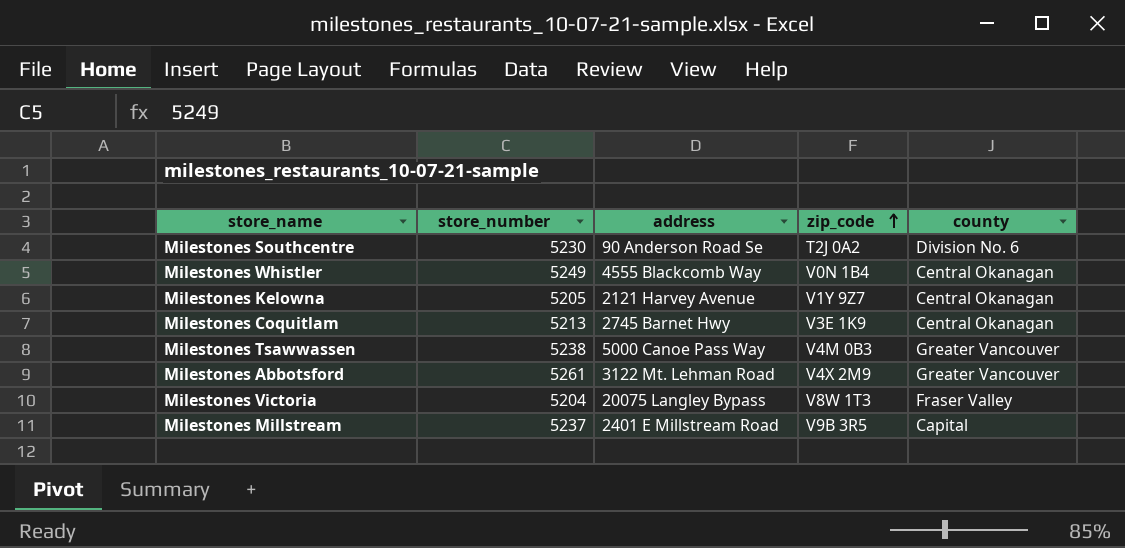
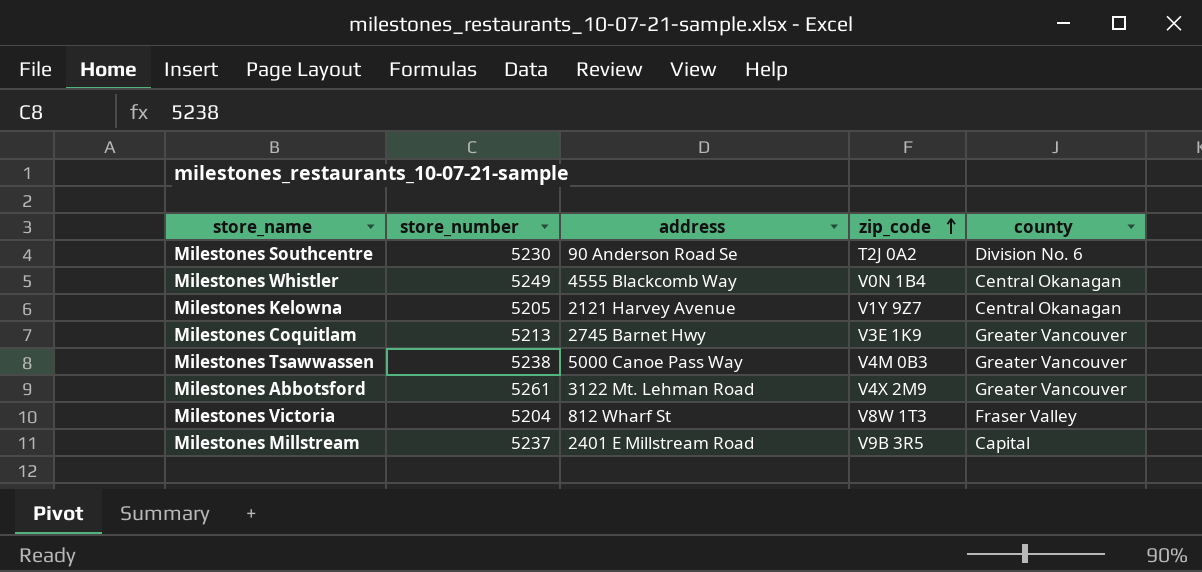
Milestones Coquitlam | county: Central Okanagan -> Greater Vancouver
Milestones Victoria | address: 20075 Langley Bypass -> 812 Wharf St

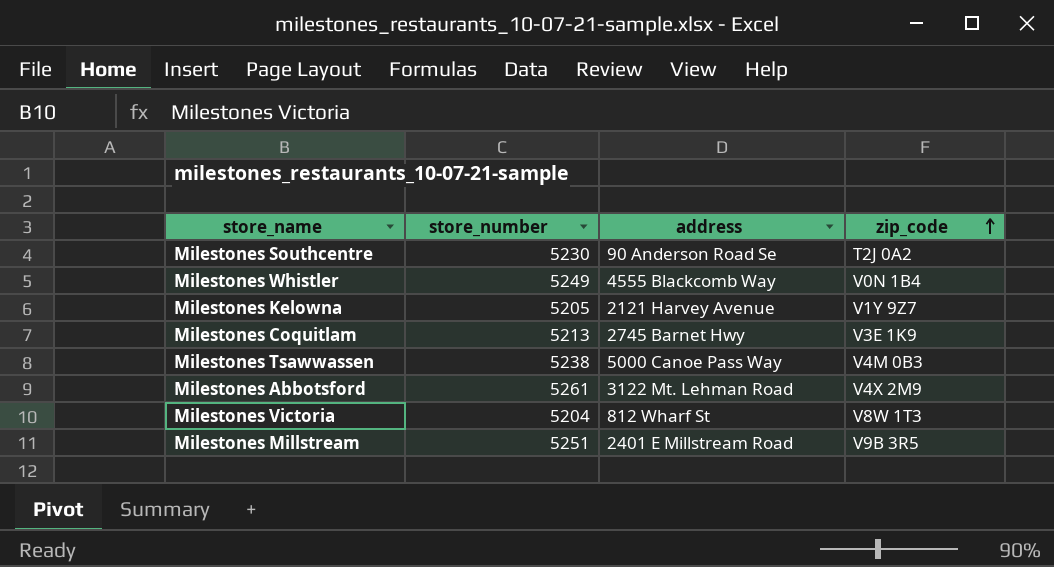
column county | position: 5 -> none
Milestones Millstream | store_number: 5237 -> 5251

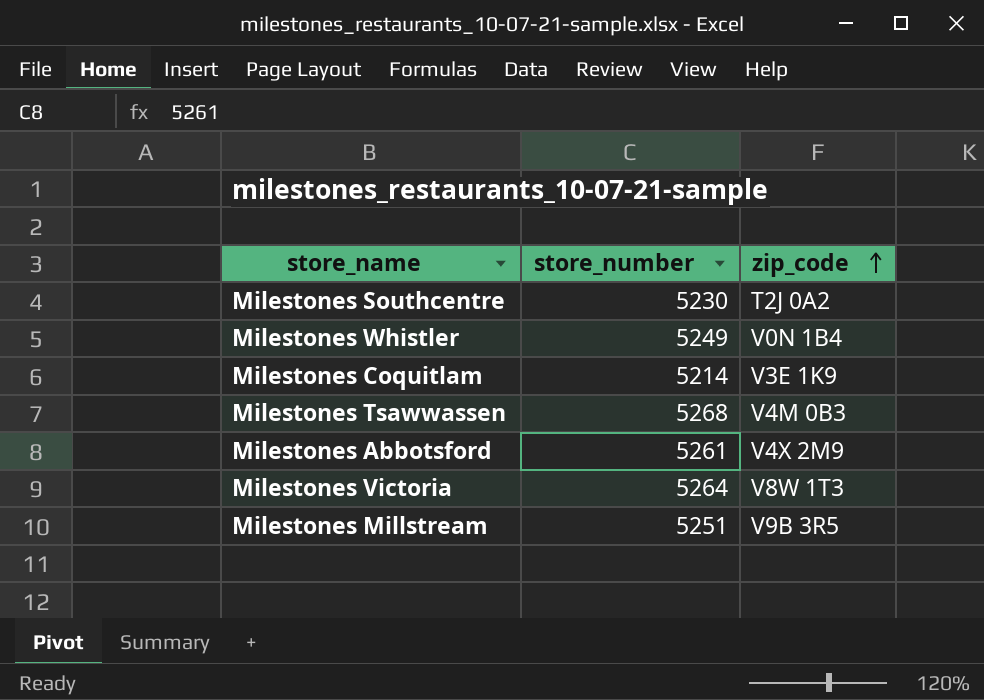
column address | position: 3 -> none
row Milestones Kelowna: 5205 | 2121 Harvey Avenue | V1Y 9Z7 -> none
Milestones Coquitlam | store_number: 5213 -> 5214
Milestones Tsawwassen | store_number: 5238 -> 5268
Milestones Victoria | store_number: 5204 -> 5264

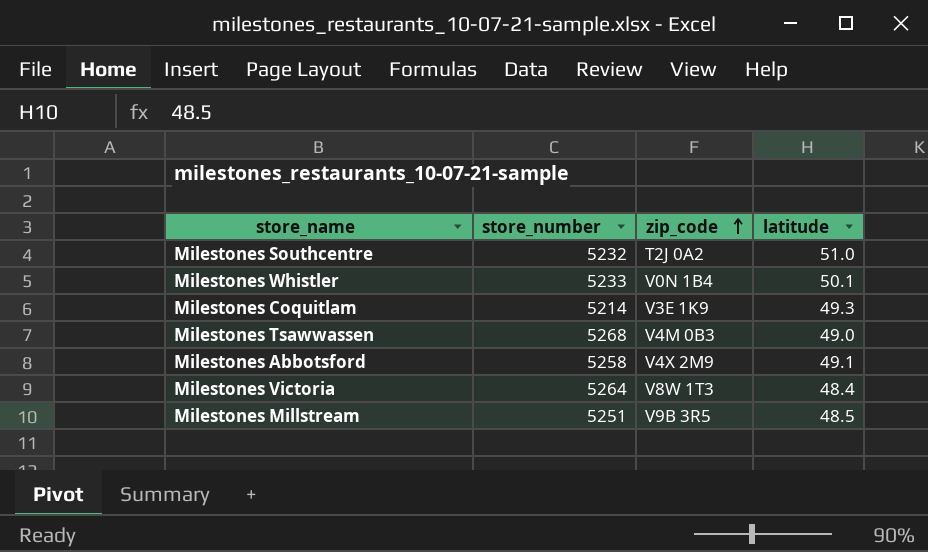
column latitude | position: none -> 4
Milestones Southcentre | store_number: 5230 -> 5232
Milestones Whistler | store_number: 5249 -> 5233
Milestones Abbotsford | store_number: 5261 -> 5258

